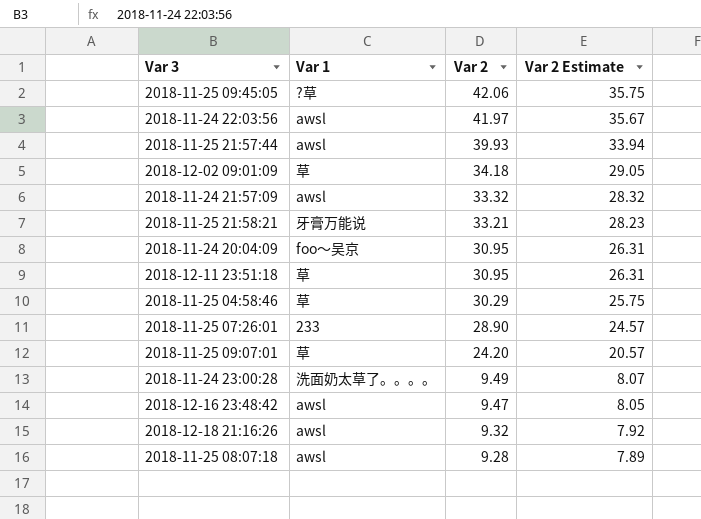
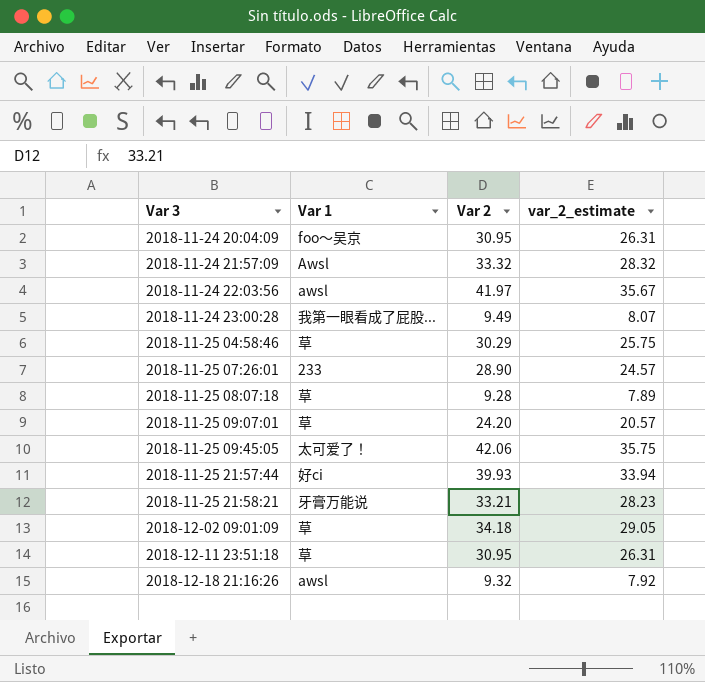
row order: Var 2 descending -> Var 3 ascending
column name: Var 2 Estimate -> var_2_estimate
row 2018-12-16 23:48:42: awsl | 9.47 | 8.05 -> none
2018-11-24 21:57:09 | Var 1: awsl -> Awsl
2018-11-24 23:00:28 | Var 1: 洗面奶太草了。。。。 -> 我第一眼看成了屁股...
2018-11-25 08:07:18 | Var 1: awsl -> 草
2018-11-25 09:45:05 | Var 1: ?草 -> 太可爱了！
2018-11-25 21:57:44 | Var 1: awsl -> 好ci

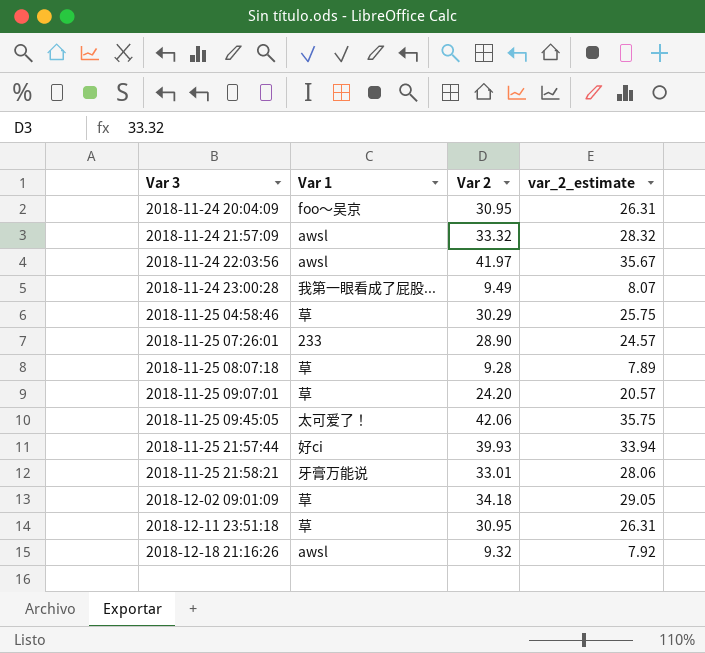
2018-11-24 21:57:09 | Var 1: Awsl -> awsl
2018-11-25 21:58:21 | Var 2: 33.21 -> 33.01
2018-11-25 21:58:21 | var_2_estimate: 28.23 -> 28.06

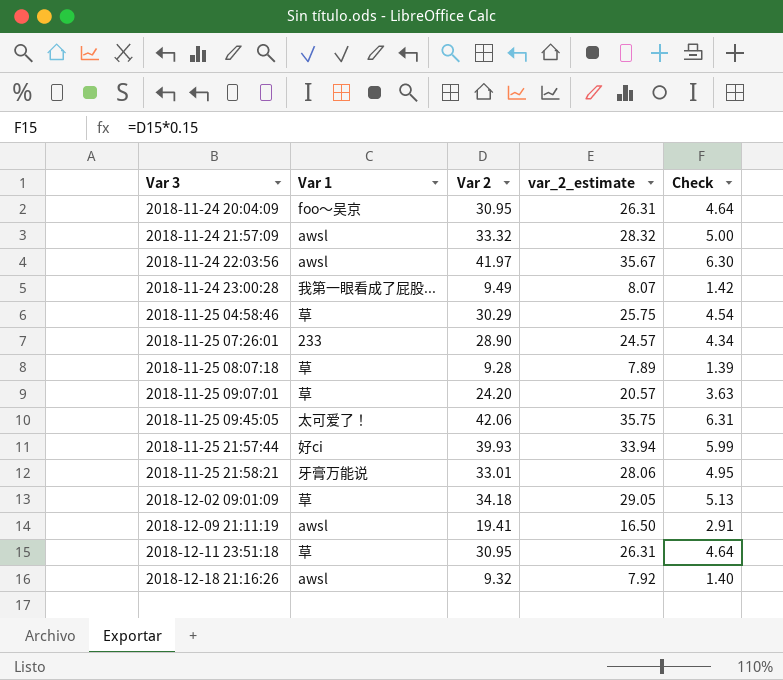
column Check | formula: none -> [Var 2] * 0.15
row 2018-12-09 21:11:19: none -> awsl | 19.41 | 16.50 | 2.91

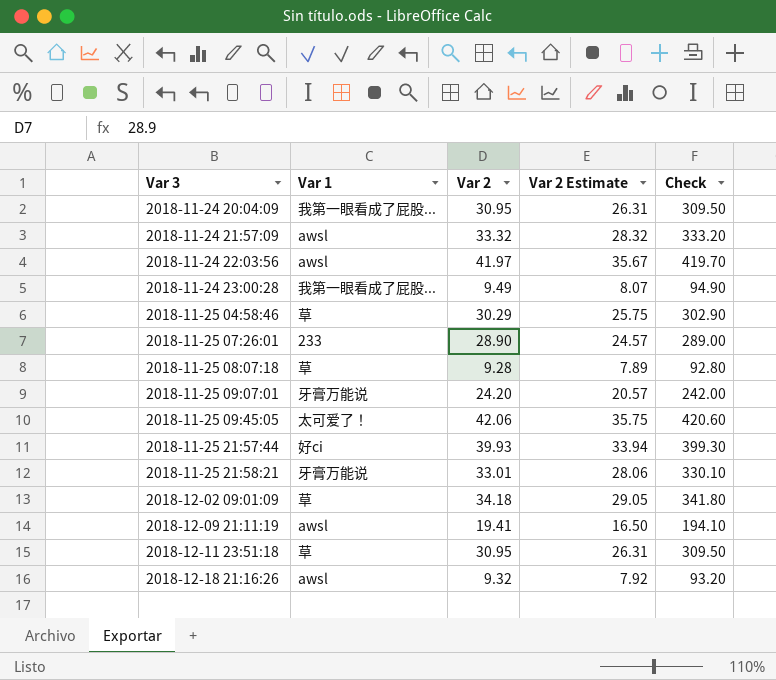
column name: var_2_estimate -> Var 2 Estimate
column Check | formula: [Var 2] * 0.15 -> [Var 2] * 10
2018-11-24 20:04:09 | Var 1: foo～吴京 -> 我第一眼看成了屁股...
2018-11-25 09:07:01 | Var 1: 草 -> 牙膏万能说

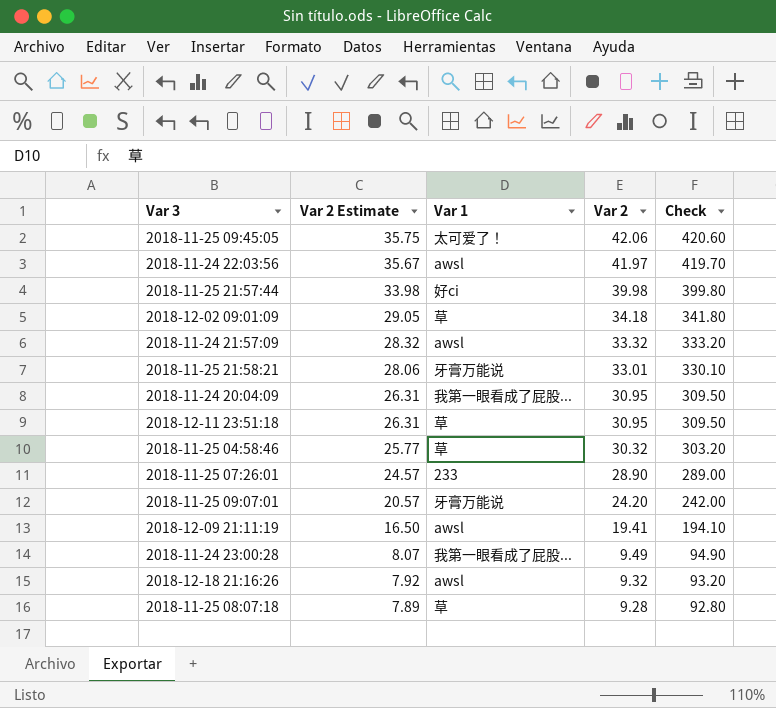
row order: Var 3 ascending -> Var 2 Estimate descending
column Var 2 Estimate | position: 4 -> 2
2018-11-25 21:57:44 | Var 2 Estimate: 33.94 -> 33.98
2018-11-25 21:57:44 | Var 2: 39.93 -> 39.98
2018-11-25 21:57:44 | Check: 399.30 -> 399.80
2018-11-25 04:58:46 | Var 2 Estimate: 25.75 -> 25.77
2018-11-25 04:58:46 | Var 2: 30.29 -> 30.32
2018-11-25 04:58:46 | Check: 302.90 -> 303.20

